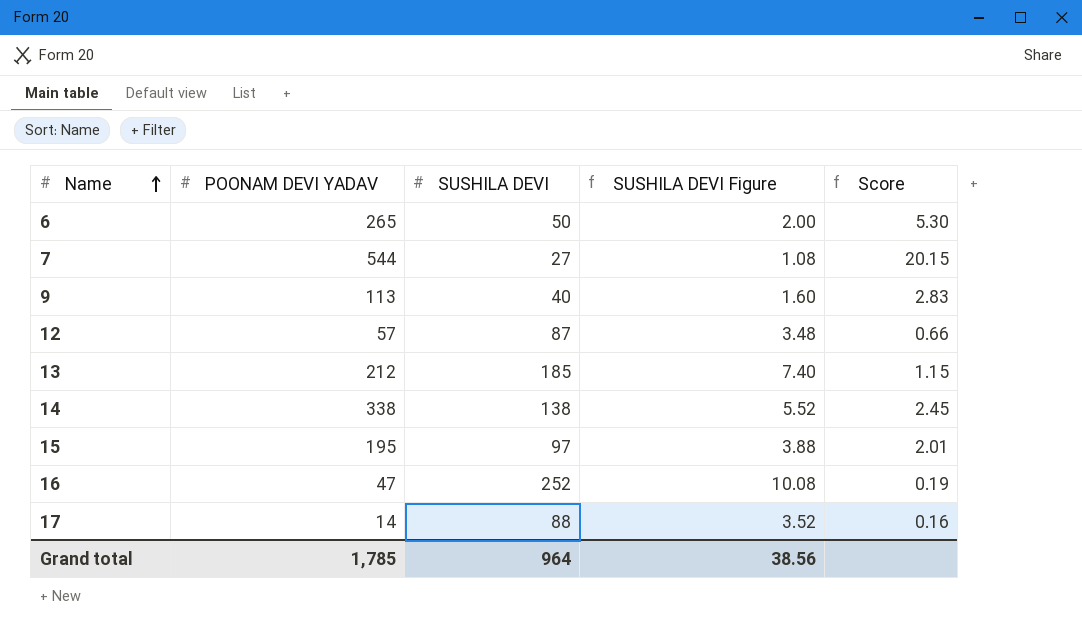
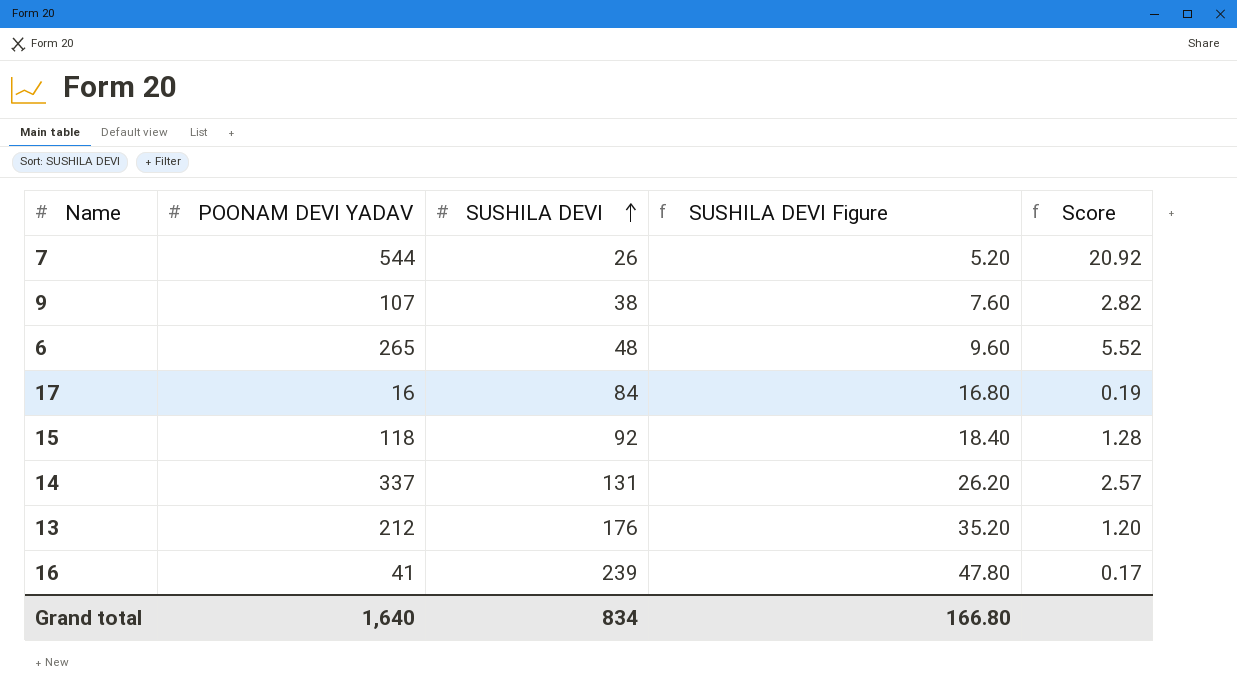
row order: Name ascending -> SUSHILA DEVI ascending
column SUSHILA DEVI Figure | formula: [SUSHILA DEVI] * 0.04 -> [SUSHILA DEVI] * 0.2
row 12: 57 | 87 | 3.48 | 0.66 -> none
7 | SUSHILA DEVI: 27 -> 26
7 | Score: 20.15 -> 20.92
9 | POONAM DEVI YADAV: 113 -> 107
9 | SUSHILA DEVI: 40 -> 38
9 | Score: 2.83 -> 2.82
6 | SUSHILA DEVI: 50 -> 48
6 | Score: 5.30 -> 5.52
17 | POONAM DEVI YADAV: 14 -> 16
17 | SUSHILA DEVI: 88 -> 84
17 | Score: 0.16 -> 0.19
15 | POONAM DEVI YADAV: 195 -> 118
15 | SUSHILA DEVI: 97 -> 92
15 | Score: 2.01 -> 1.28
14 | POONAM DEVI YADAV: 338 -> 337
14 | SUSHILA DEVI: 138 -> 131
14 | Score: 2.45 -> 2.57
13 | SUSHILA DEVI: 185 -> 176
13 | Score: 1.15 -> 1.20
16 | POONAM DEVI YADAV: 47 -> 41
16 | SUSHILA DEVI: 252 -> 239
16 | Score: 0.19 -> 0.17
Grand total | POONAM DEVI YADAV: 1,785 -> 1,640
Grand total | SUSHILA DEVI: 964 -> 834
Grand total | SUSHILA DEVI Figure: 38.56 -> 166.80

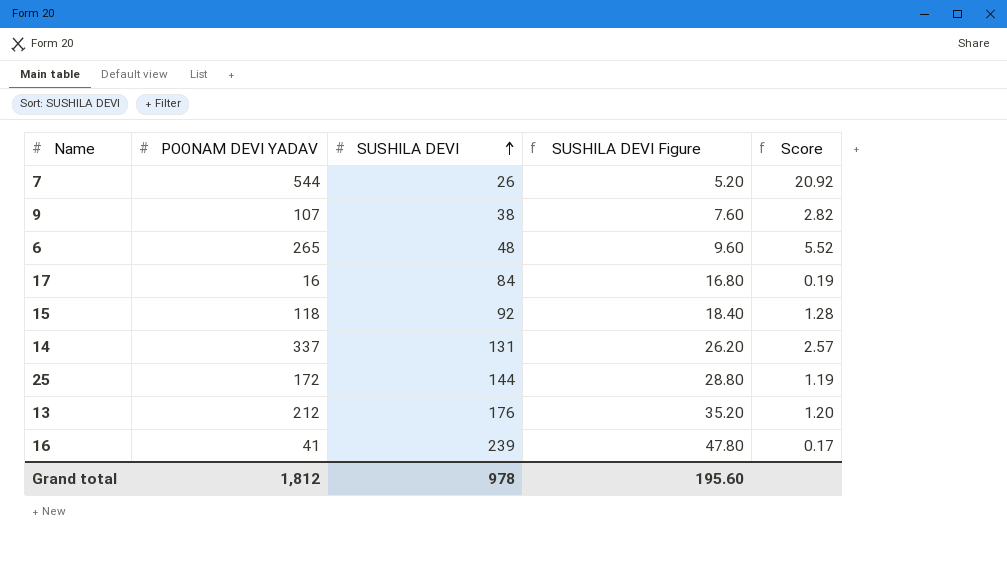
row 25: none -> 172 | 144 | 28.80 | 1.19
Grand total | POONAM DEVI YADAV: 1,640 -> 1,812
Grand total | SUSHILA DEVI: 834 -> 978
Grand total | SUSHILA DEVI Figure: 166.80 -> 195.60

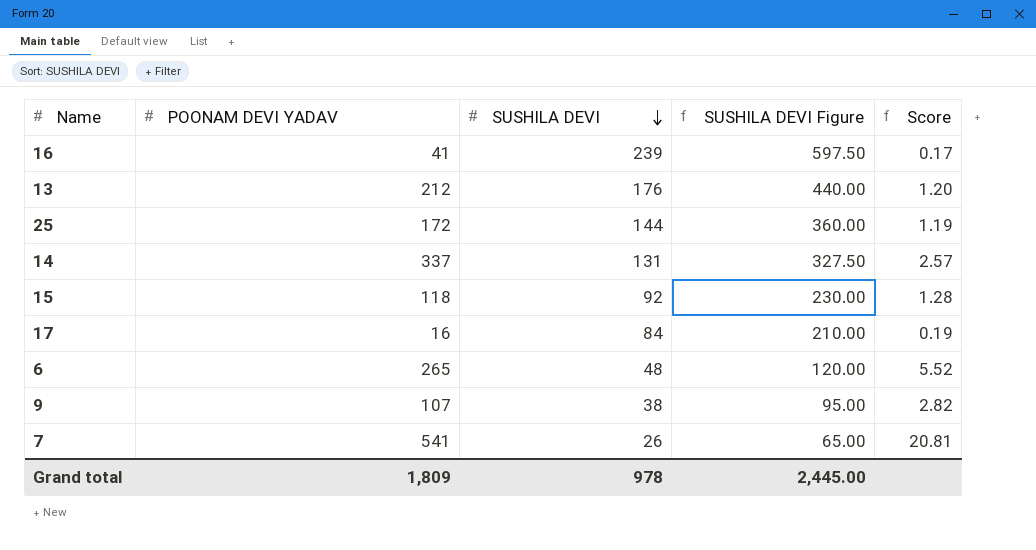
row order: SUSHILA DEVI ascending -> SUSHILA DEVI descending
column SUSHILA DEVI Figure | formula: [SUSHILA DEVI] * 0.2 -> [SUSHILA DEVI] * 2.5
7 | POONAM DEVI YADAV: 544 -> 541
7 | Score: 20.92 -> 20.81
Grand total | POONAM DEVI YADAV: 1,812 -> 1,809
Grand total | SUSHILA DEVI Figure: 195.60 -> 2,445.00

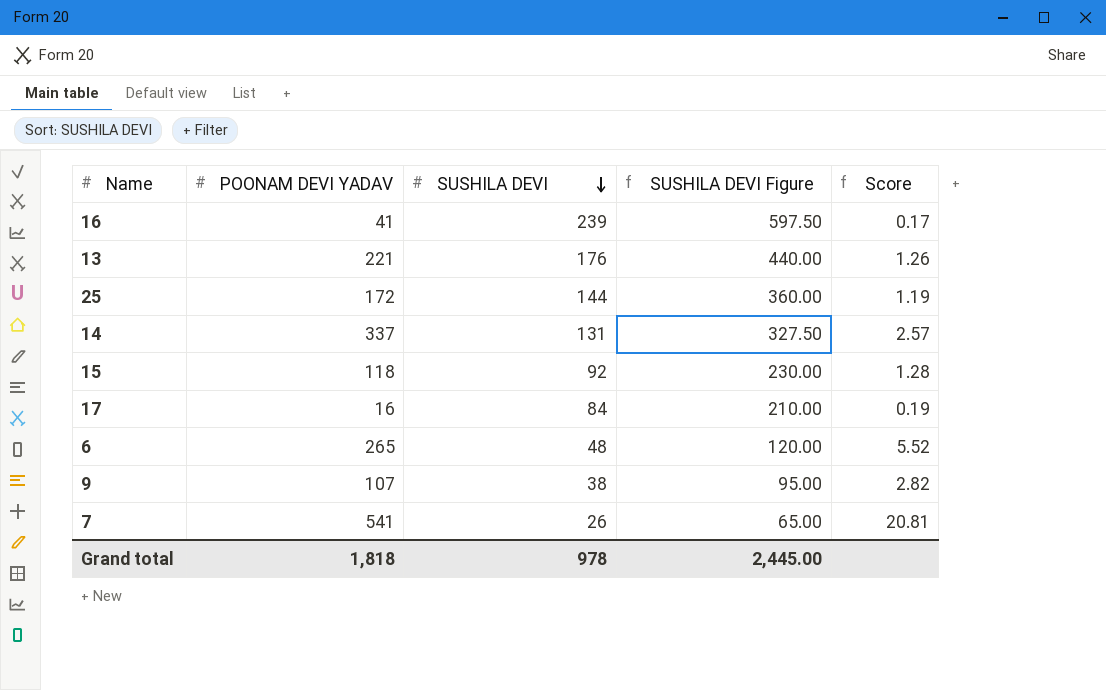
13 | POONAM DEVI YADAV: 212 -> 221
13 | Score: 1.20 -> 1.26
Grand total | POONAM DEVI YADAV: 1,809 -> 1,818

